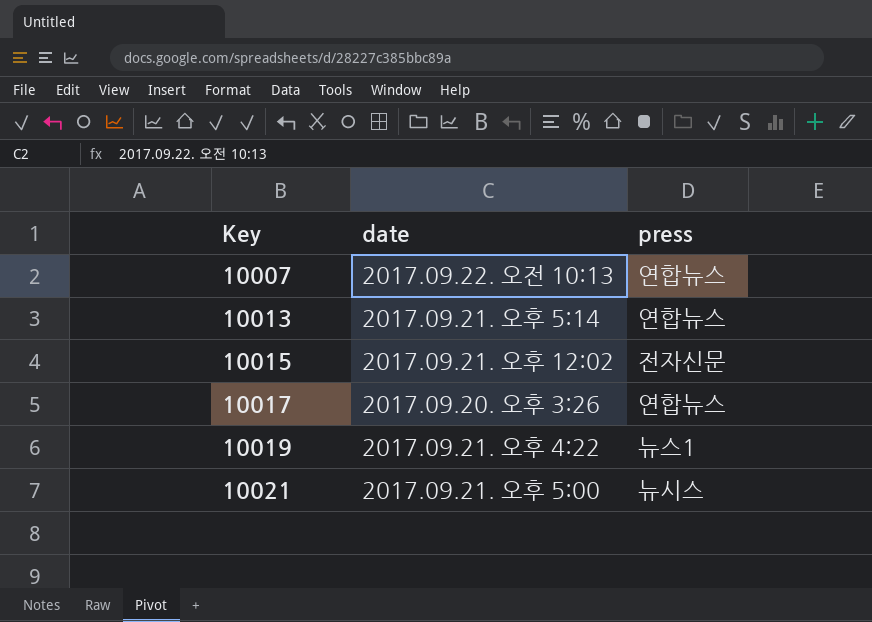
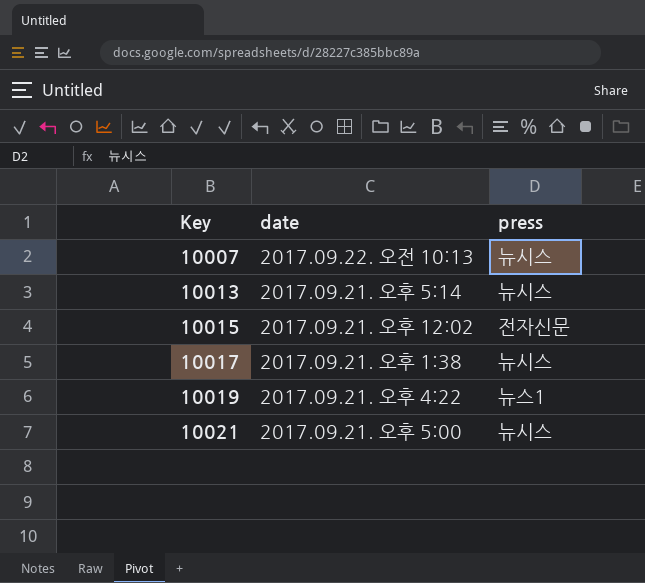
10007 | press: 연합뉴스 -> 뉴시스
10013 | press: 연합뉴스 -> 뉴시스
10017 | date: 2017.09.20. 오후 3:26 -> 2017.09.21. 오후 1:38
10017 | press: 연합뉴스 -> 뉴시스

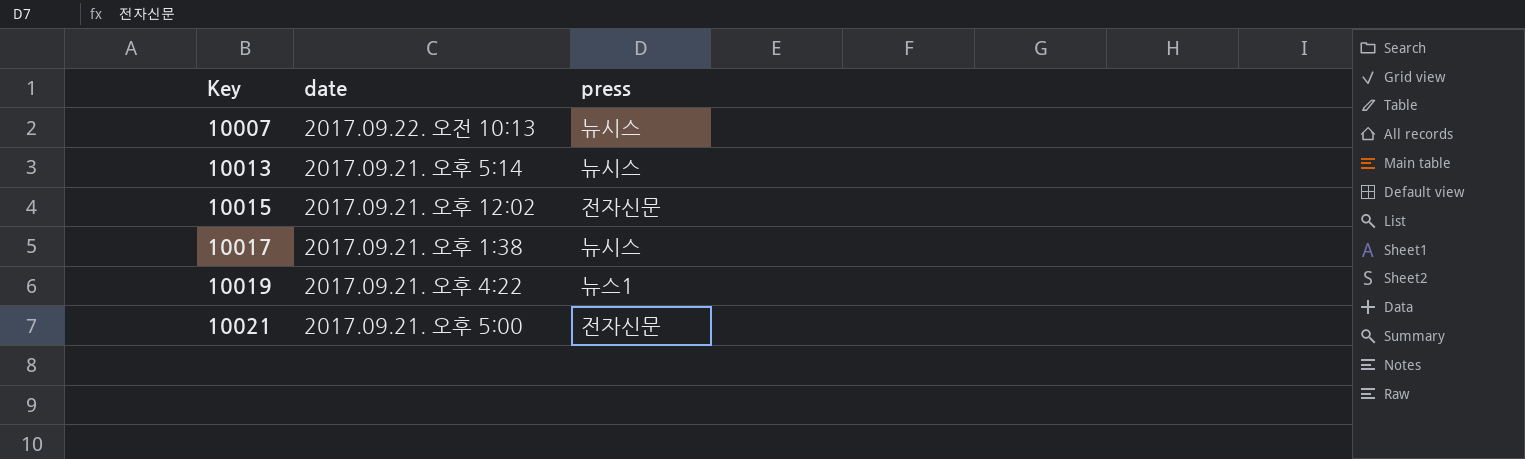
10021 | press: 뉴시스 -> 전자신문

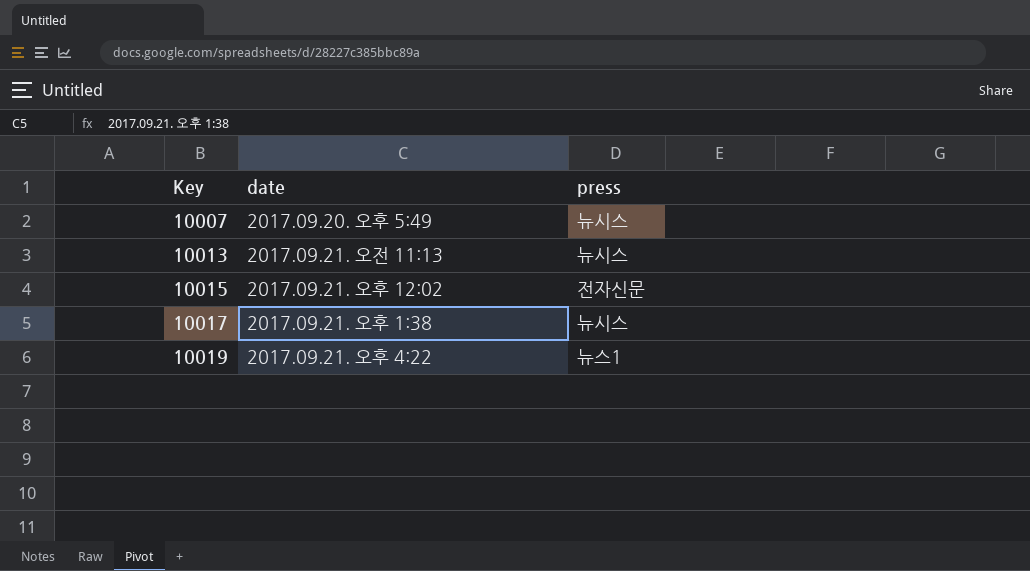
row 10021: 2017.09.21. 오후 5:00 | 전자신문 -> none
10007 | date: 2017.09.22. 오전 10:13 -> 2017.09.20. 오후 5:49
10013 | date: 2017.09.21. 오후 5:14 -> 2017.09.21. 오전 11:13

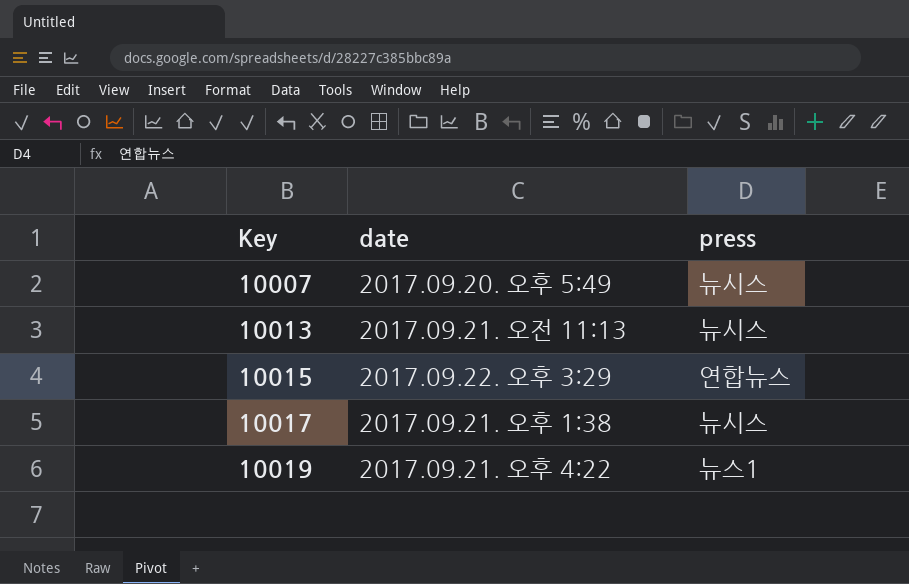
10015 | date: 2017.09.21. 오후 12:02 -> 2017.09.22. 오후 3:29
10015 | press: 전자신문 -> 연합뉴스

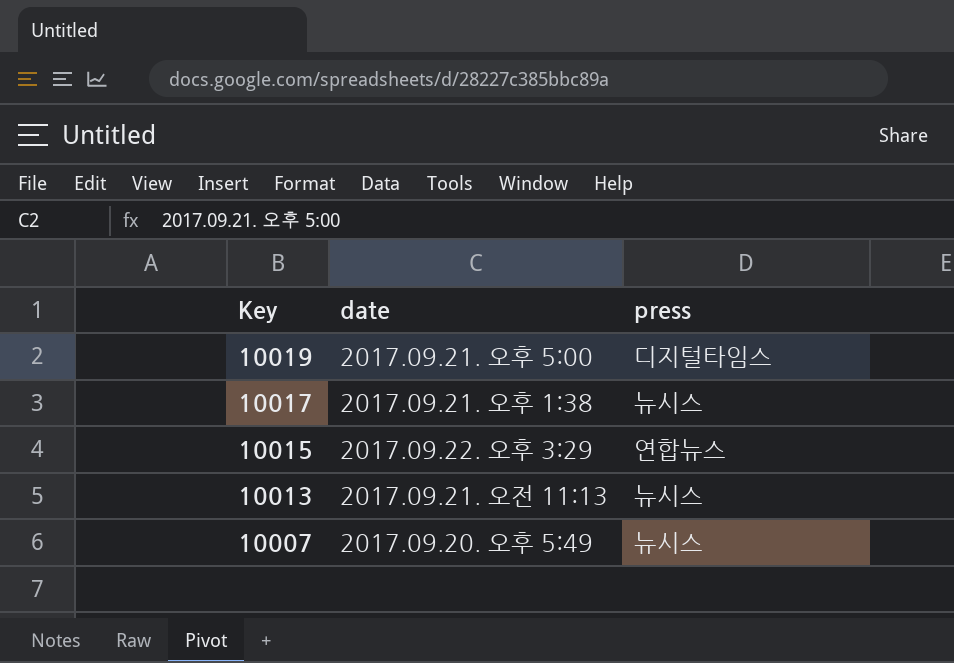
row order: Key ascending -> Key descending
10019 | date: 2017.09.21. 오후 4:22 -> 2017.09.21. 오후 5:00
10019 | press: 뉴스1 -> 디지털타임스

